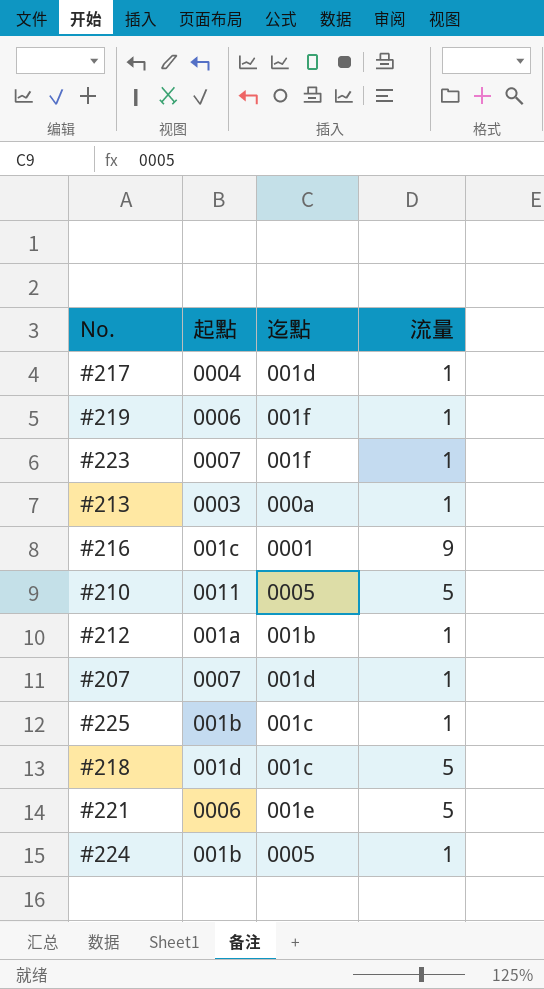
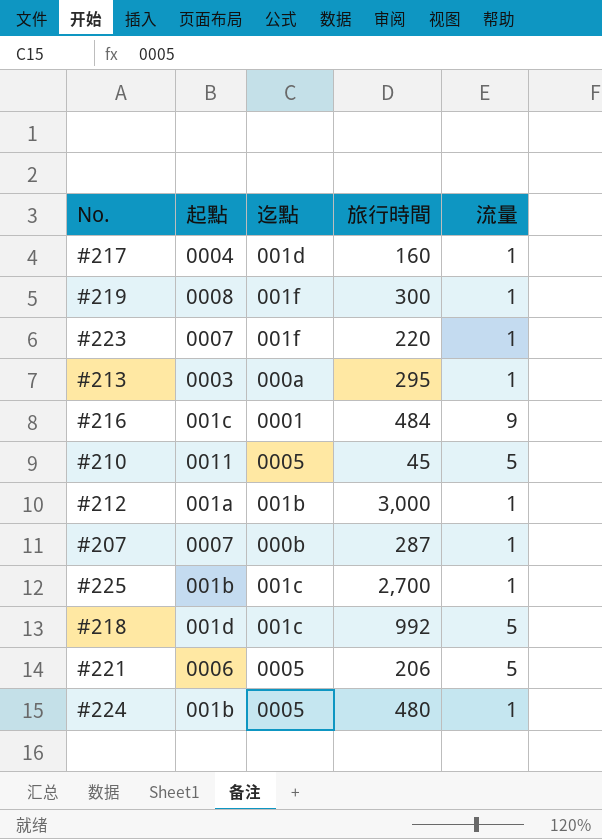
column 旅行時間 | position: none -> 4
#219 | 起點: 0006 -> 0008
#207 | 迄點: 001d -> 000b
#221 | 迄點: 001e -> 0005

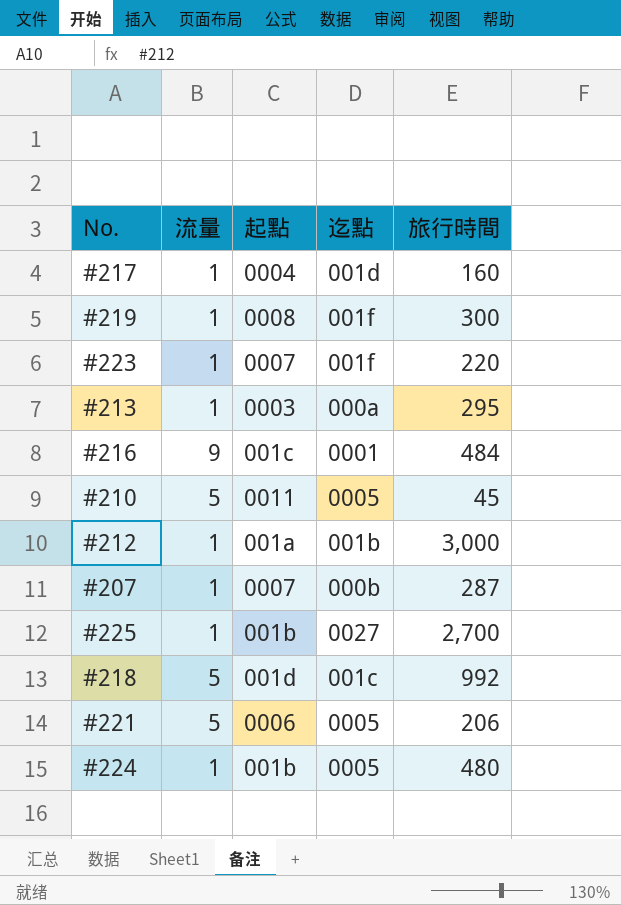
column 流量 | position: 5 -> 2
#225 | 迄點: 001c -> 0027

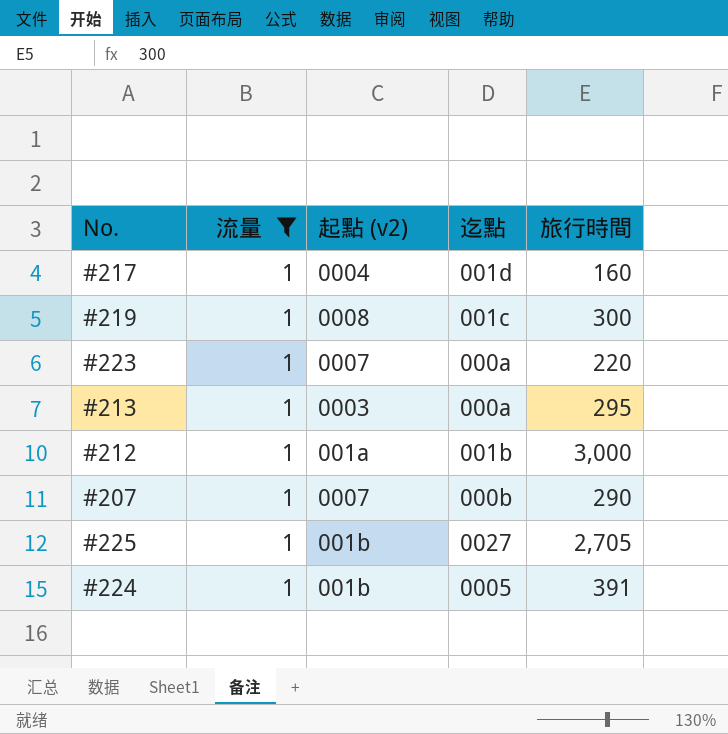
filter: none -> 流量 = 1
column name: 起點 -> 起點 (v2)
#219 | 迄點: 001f -> 001c
#223 | 迄點: 001f -> 000a
#207 | 旅行時間: 287 -> 290
#225 | 旅行時間: 2,700 -> 2,705
#224 | 旅行時間: 480 -> 391

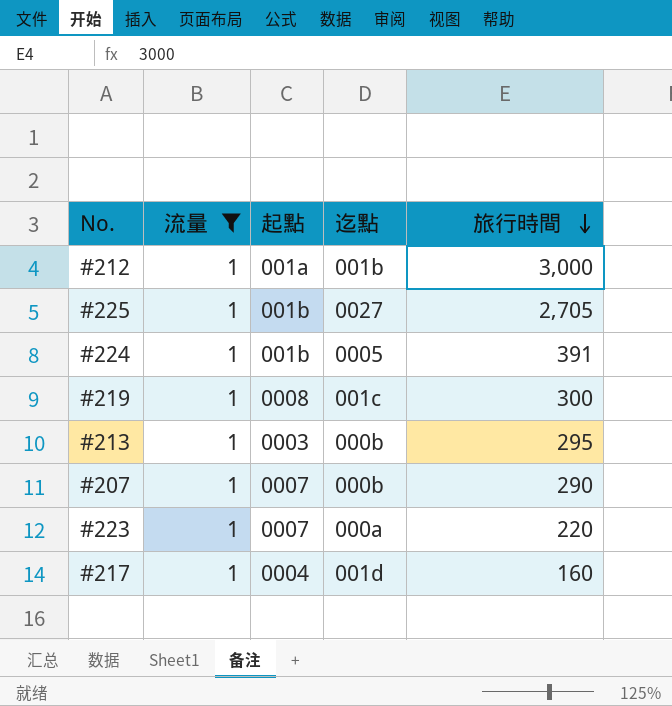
row order: none -> 旅行時間 descending
column name: 起點 (v2) -> 起點
#213 | 迄點: 000a -> 000b

